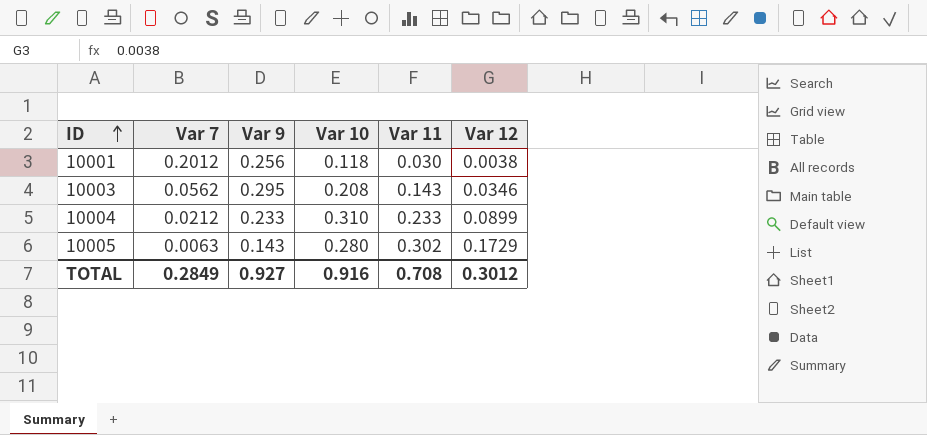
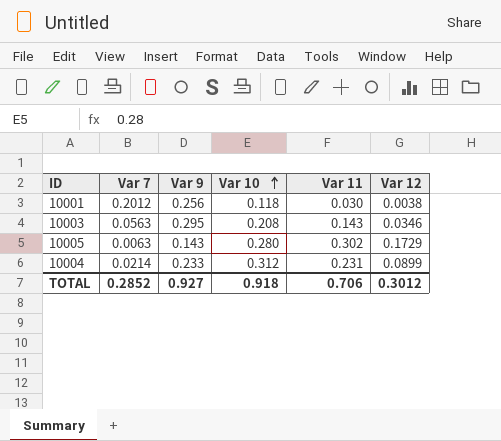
row order: ID ascending -> Var 10 ascending
10003 | Var 7: 0.0562 -> 0.0563
10004 | Var 7: 0.0212 -> 0.0214
10004 | Var 10: 0.310 -> 0.312
10004 | Var 11: 0.233 -> 0.231
TOTAL | Var 7: 0.2849 -> 0.2852
TOTAL | Var 10: 0.916 -> 0.918
TOTAL | Var 11: 0.708 -> 0.706

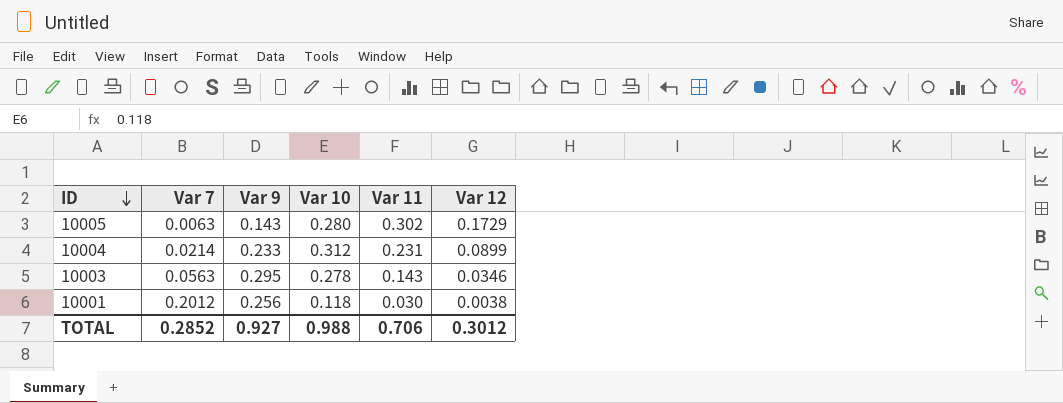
row order: Var 10 ascending -> ID descending
10003 | Var 10: 0.208 -> 0.278
TOTAL | Var 10: 0.918 -> 0.988

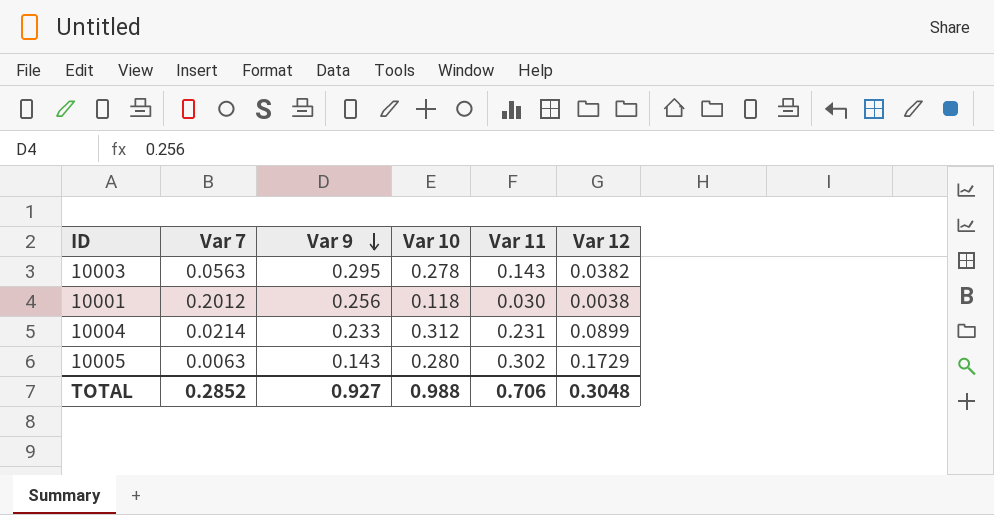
row order: ID descending -> Var 9 descending
10003 | Var 12: 0.0346 -> 0.0382
TOTAL | Var 12: 0.3012 -> 0.3048

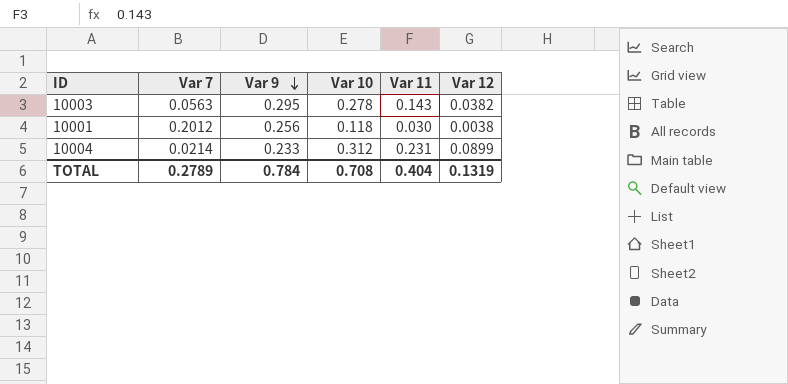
row 10005: 0.0063 | 0.143 | 0.280 | 0.302 | 0.1729 -> none
TOTAL | Var 7: 0.2852 -> 0.2789
TOTAL | Var 9: 0.927 -> 0.784
TOTAL | Var 10: 0.988 -> 0.708
TOTAL | Var 11: 0.706 -> 0.404
TOTAL | Var 12: 0.3048 -> 0.1319

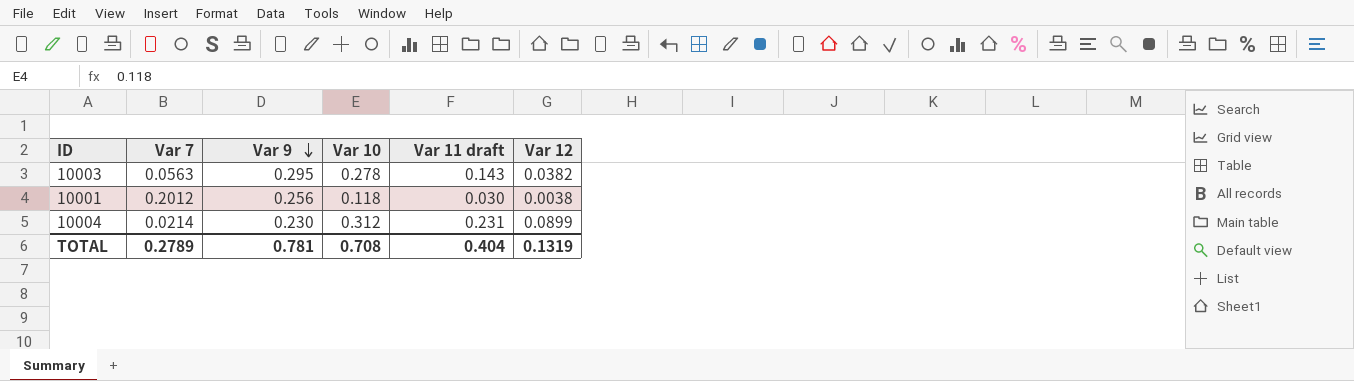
column name: Var 11 -> Var 11 draft
10004 | Var 9: 0.233 -> 0.230
TOTAL | Var 9: 0.784 -> 0.781

